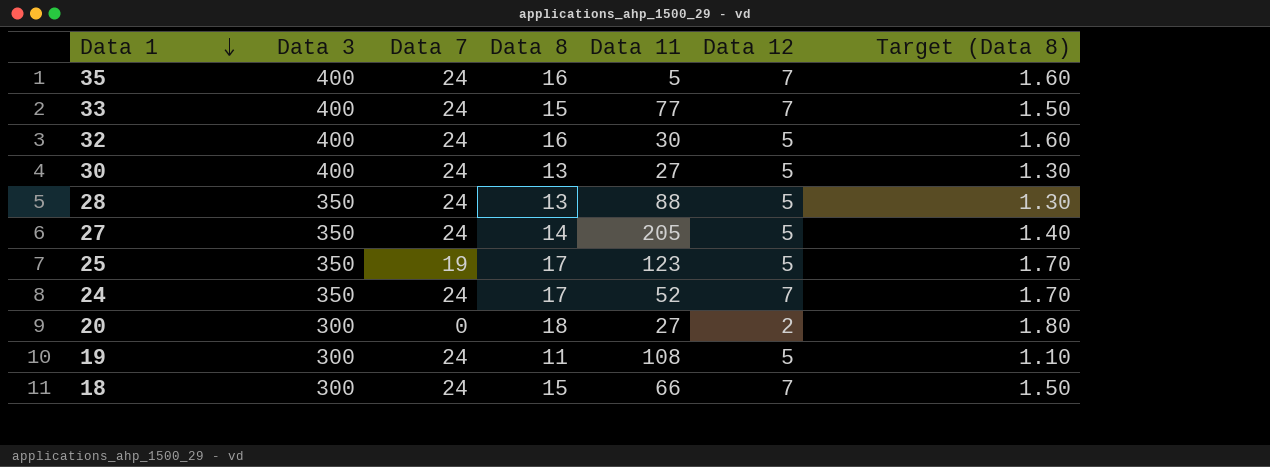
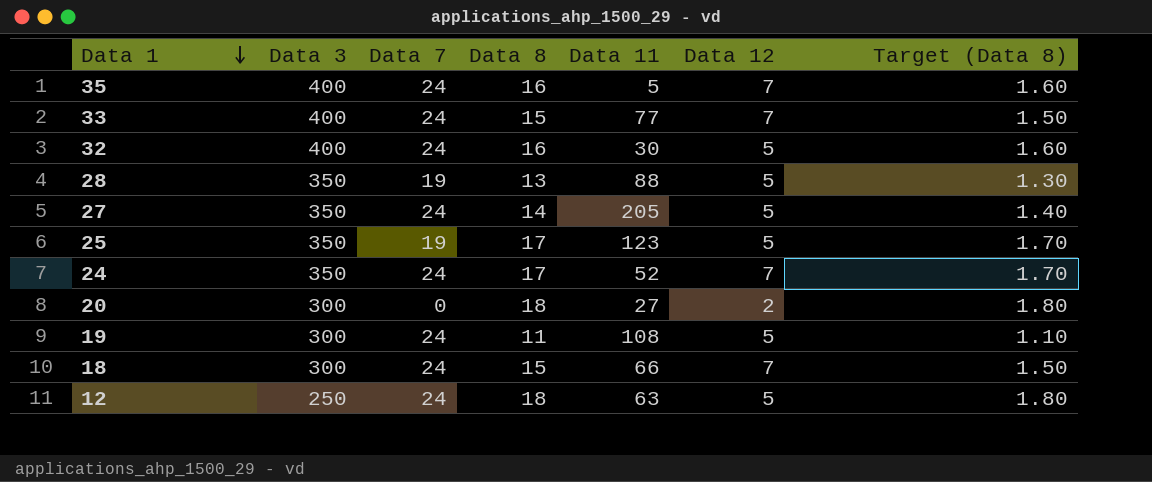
row 30: 400 | 24 | 13 | 27 | 5 | 1.30 -> none
28 | Data 7: 24 -> 19
row 12: none -> 250 | 24 | 18 | 63 | 5 | 1.80

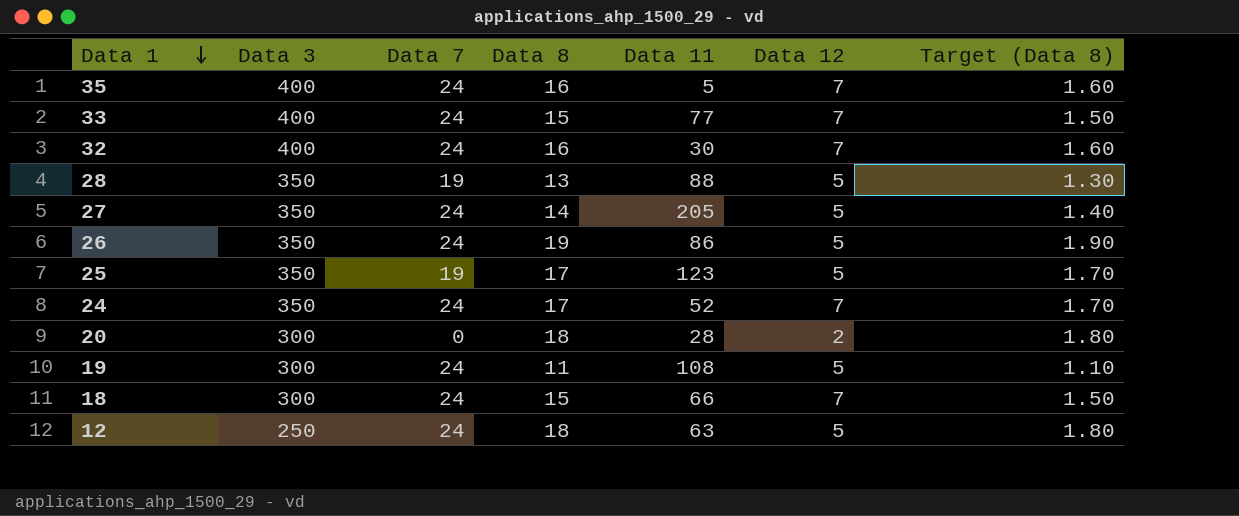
32 | Data 12: 5 -> 7
row 26: none -> 350 | 24 | 19 | 86 | 5 | 1.90
20 | Data 11: 27 -> 28

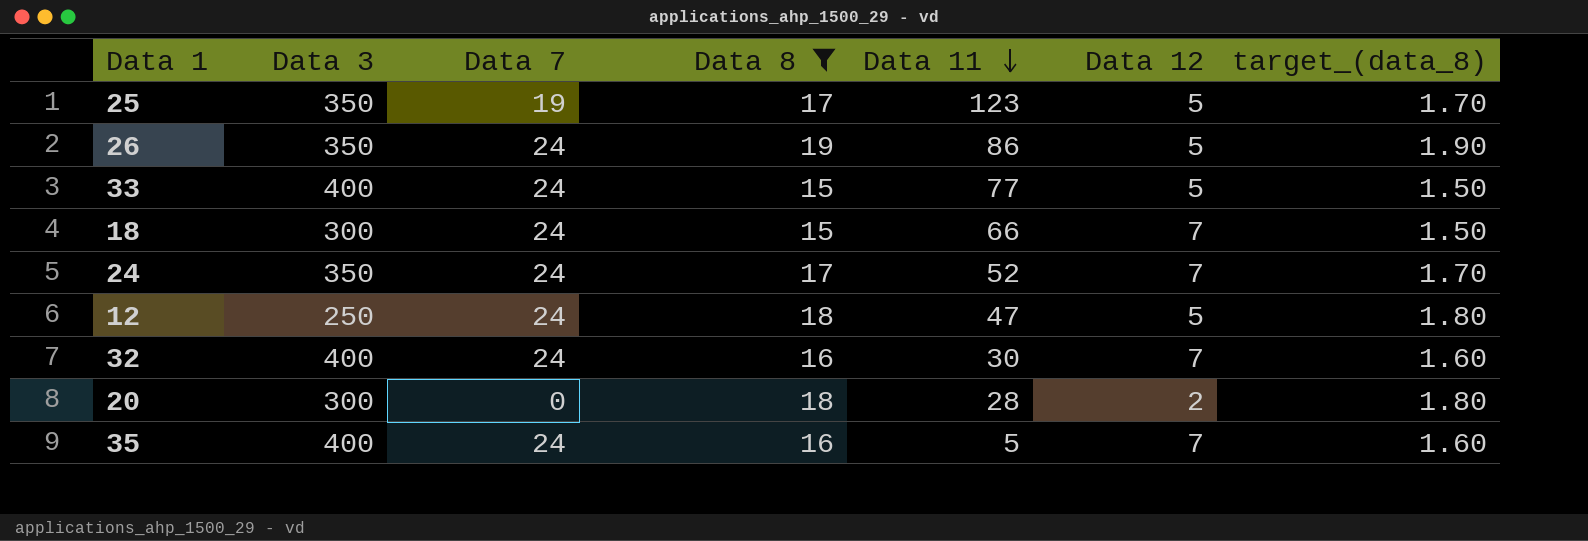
filter: none -> Data 8 >= 15
row order: Data 1 descending -> Data 11 descending
column name: Target (Data 8) -> target_(data_8)
33 | Data 12: 7 -> 5
12 | Data 11: 63 -> 47

